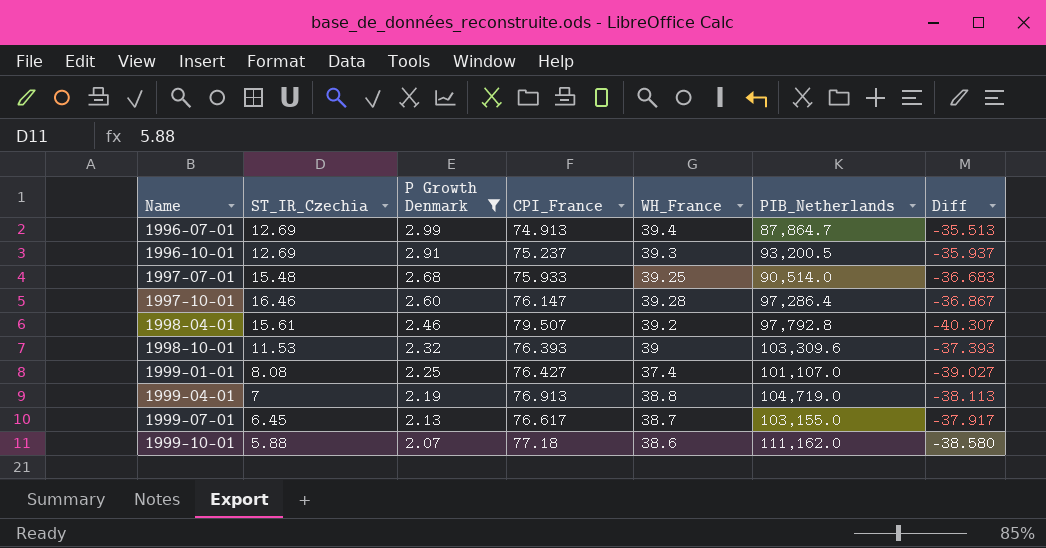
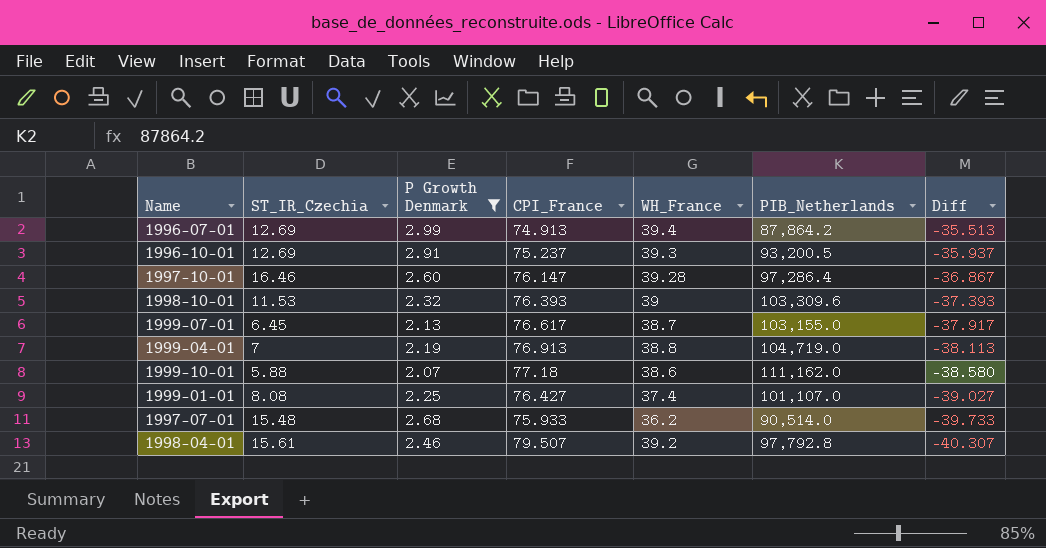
row order: Name ascending -> Diff descending
1996-07-01 | PIB_Netherlands: 87,864.7 -> 87,864.2
1997-07-01 | WH_France: 39.25 -> 36.2
1997-07-01 | Diff: -36.683 -> -39.733

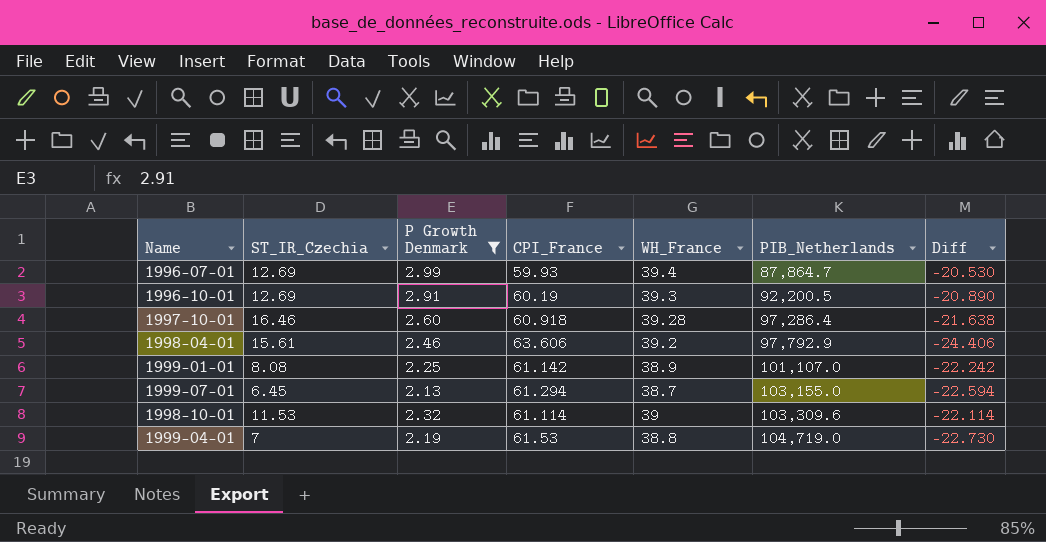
row order: Diff descending -> PIB_Netherlands ascending
row 1999-10-01: 5.88 | 2.07 | 77.18 | 38.6 | 111,162.0 | -38.580 -> none
row 1997-07-01: 15.48 | 2.68 | 75.933 | 36.2 | 90,514.0 | -39.733 -> none
1996-07-01 | CPI_France: 74.913 -> 59.93
1996-07-01 | PIB_Netherlands: 87,864.2 -> 87,864.7
1996-07-01 | Diff: -35.513 -> -20.530
1996-10-01 | CPI_France: 75.237 -> 60.19
1996-10-01 | PIB_Netherlands: 93,200.5 -> 92,200.5
1996-10-01 | Diff: -35.937 -> -20.890
1997-10-01 | CPI_France: 76.147 -> 60.918
1997-10-01 | Diff: -36.867 -> -21.638
1998-04-01 | CPI_France: 79.507 -> 63.606
1998-04-01 | PIB_Netherlands: 97,792.8 -> 97,792.9
1998-04-01 | Diff: -40.307 -> -24.406
1999-01-01 | CPI_France: 76.427 -> 61.142
1999-01-01 | WH_France: 37.4 -> 38.9
1999-01-01 | Diff: -39.027 -> -22.242
1999-07-01 | CPI_France: 76.617 -> 61.294
1999-07-01 | Diff: -37.917 -> -22.594
1998-10-01 | CPI_France: 76.393 -> 61.114
1998-10-01 | Diff: -37.393 -> -22.114
1999-04-01 | CPI_France: 76.913 -> 61.53
1999-04-01 | Diff: -38.113 -> -22.730

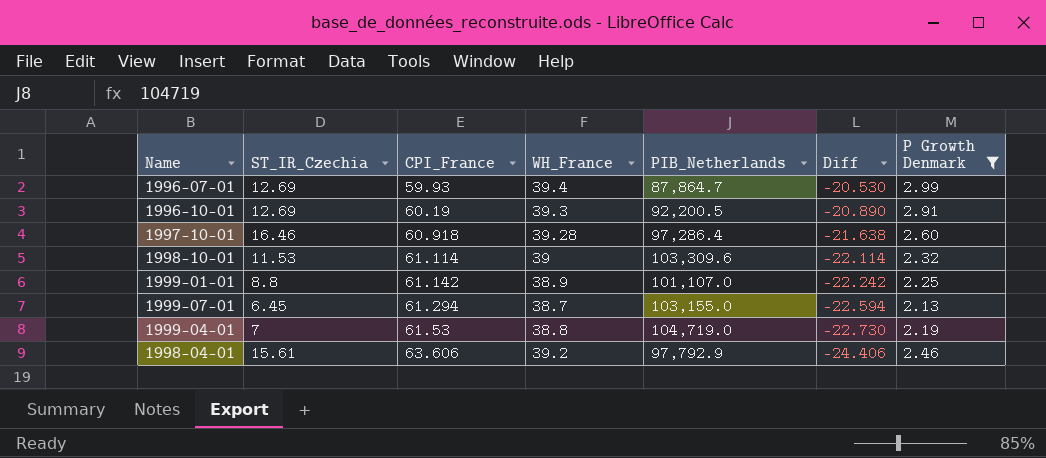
row order: PIB_Netherlands ascending -> CPI_France ascending
column P Growth Denmark | position: 3 -> 7
1999-01-01 | ST_IR_Czechia: 8.08 -> 8.8

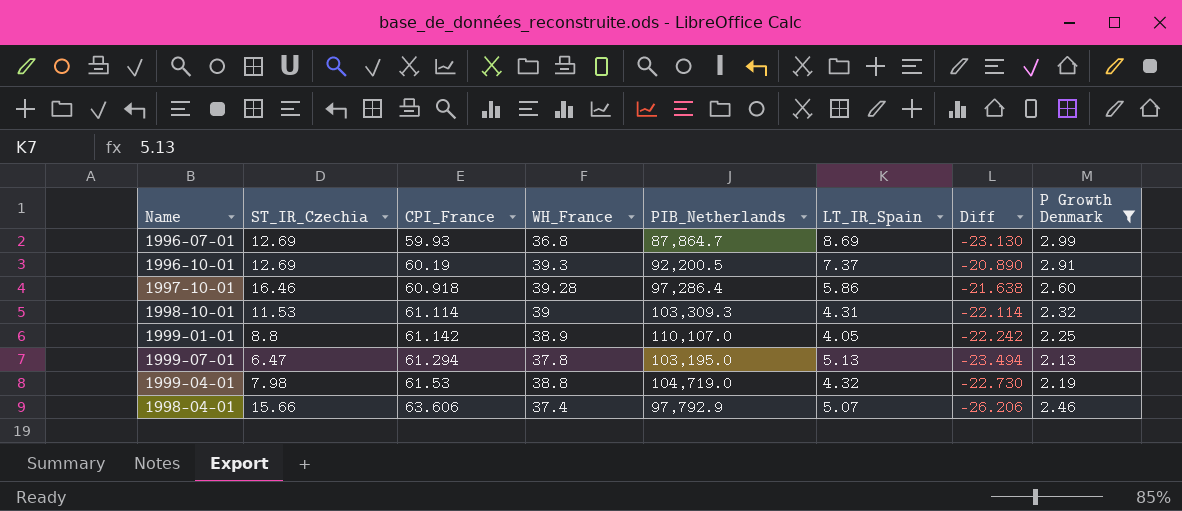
column LT_IR_Spain | position: none -> 6
1996-07-01 | WH_France: 39.4 -> 36.8
1996-07-01 | Diff: -20.530 -> -23.130
1998-10-01 | PIB_Netherlands: 103,309.6 -> 103,309.3
1999-01-01 | PIB_Netherlands: 101,107.0 -> 110,107.0
1999-07-01 | ST_IR_Czechia: 6.45 -> 6.47
1999-07-01 | WH_France: 38.7 -> 37.8
1999-07-01 | PIB_Netherlands: 103,155.0 -> 103,195.0
1999-07-01 | Diff: -22.594 -> -23.494
1999-04-01 | ST_IR_Czechia: 7 -> 7.98
1998-04-01 | ST_IR_Czechia: 15.61 -> 15.66
1998-04-01 | WH_France: 39.2 -> 37.4
1998-04-01 | Diff: -24.406 -> -26.206

